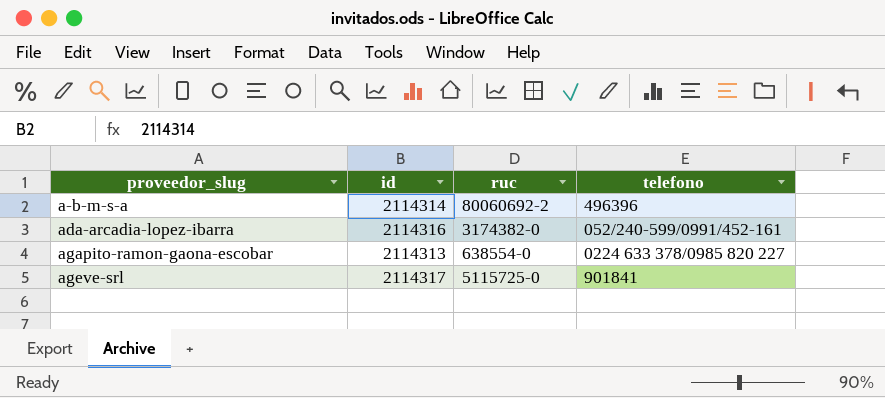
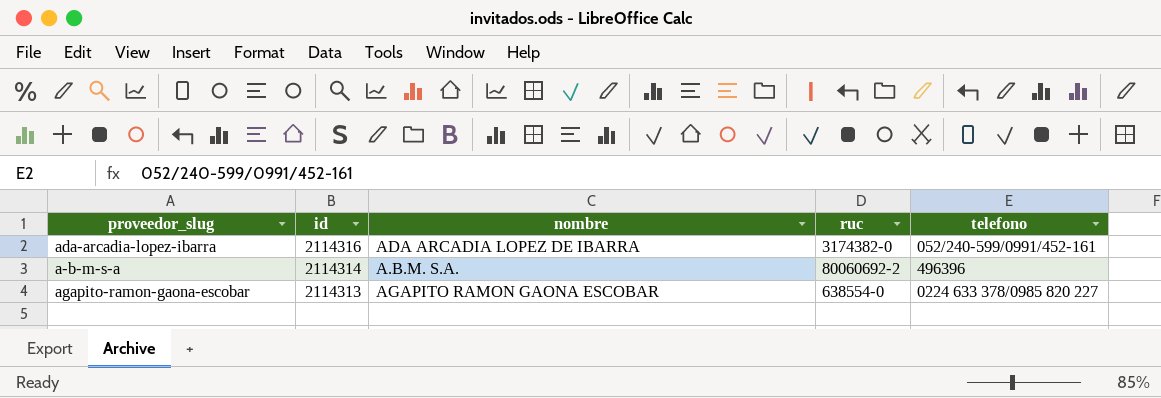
row order: proveedor_slug ascending -> id descending
column nombre | position: none -> 3
row ageve-srl: 2114317 | 5115725-0 | 901841 -> none

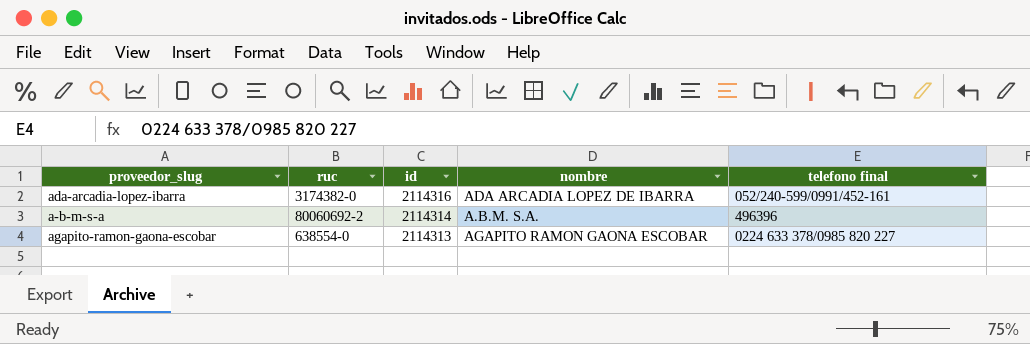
column ruc | position: 4 -> 2
column name: telefono -> telefono final

